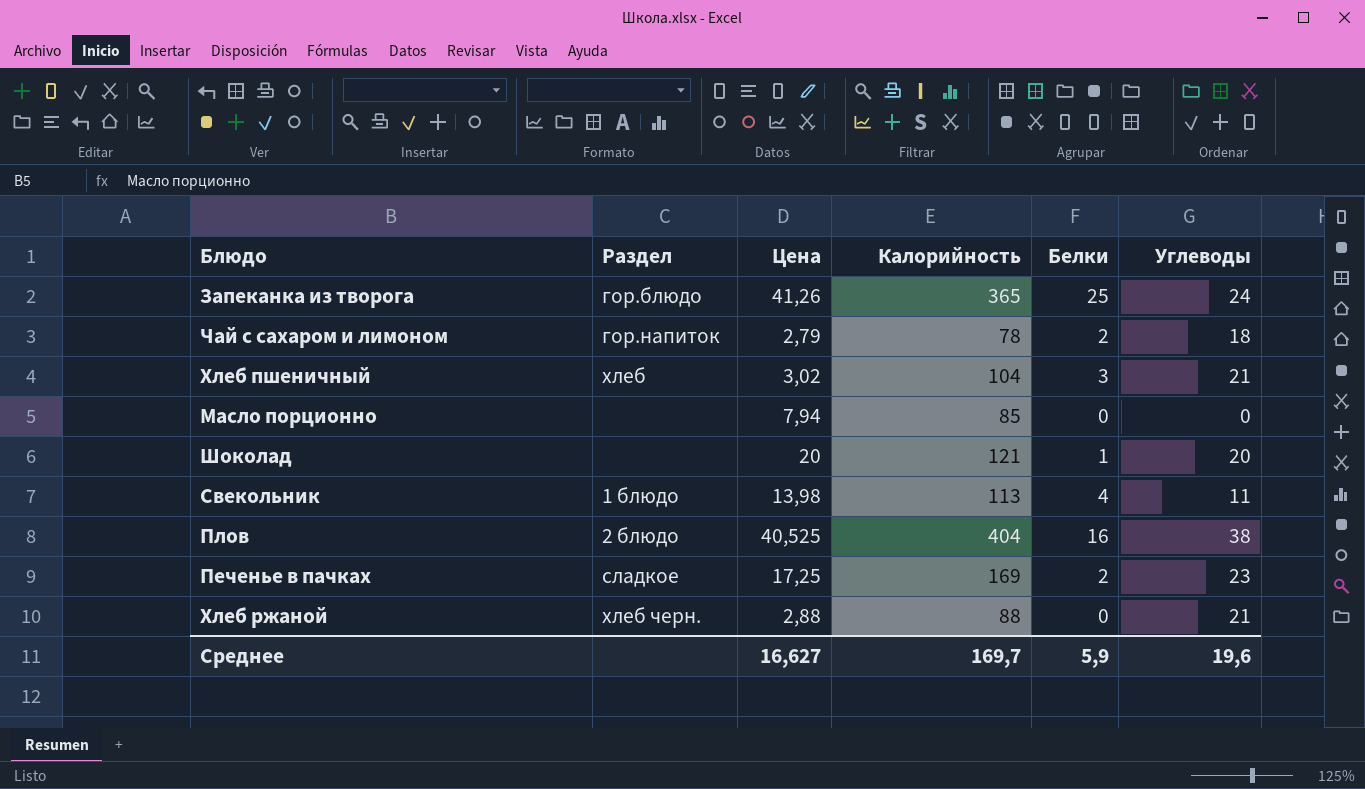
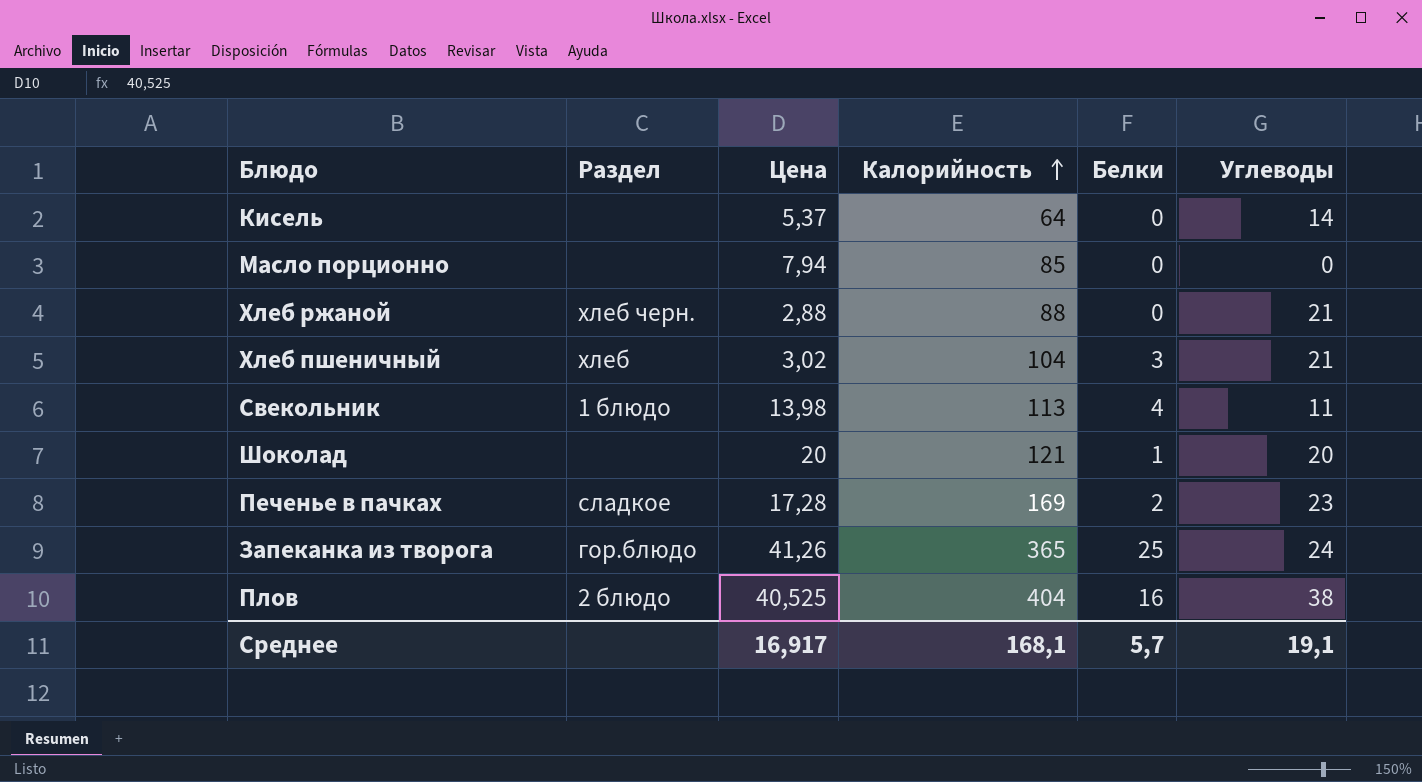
row order: none -> Калорийность ascending
row Чай с сахаром и лимоном: гор.напиток | 2,79 | 78 | 2 | 18 -> none
row Кисель: none -> none | 5,37 | 64 | 0 | 14
Печенье в пачках | Цена: 17,25 -> 17,28
Среднее | Цена: 16,627 -> 16,917
Среднее | Калорийность: 169,7 -> 168,1
Среднее | Белки: 5,9 -> 5,7
Среднее | Углеводы: 19,6 -> 19,1

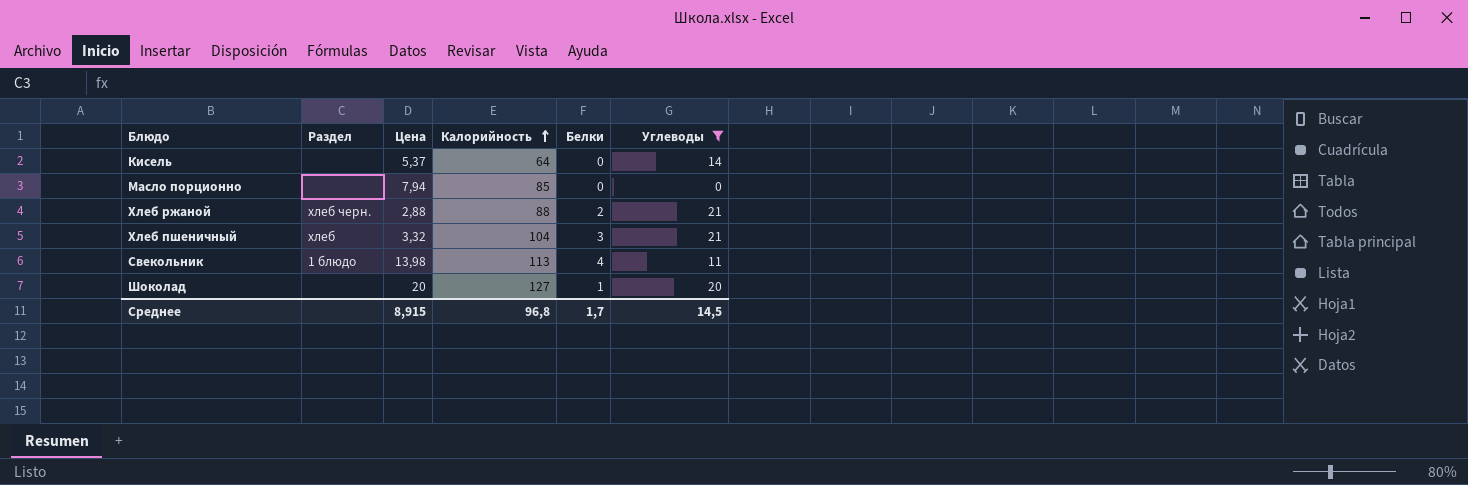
filter: none -> Углеводы <= 21
Хлеб ржаной | Белки: 0 -> 2
Хлеб пшеничный | Цена: 3,02 -> 3,32
Шоколад | Калорийность: 121 -> 127
Среднее | Цена: 16,917 -> 8,915
Среднее | Калорийность: 168,1 -> 96,8
Среднее | Белки: 5,7 -> 1,7
Среднее | Углеводы: 19,1 -> 14,5

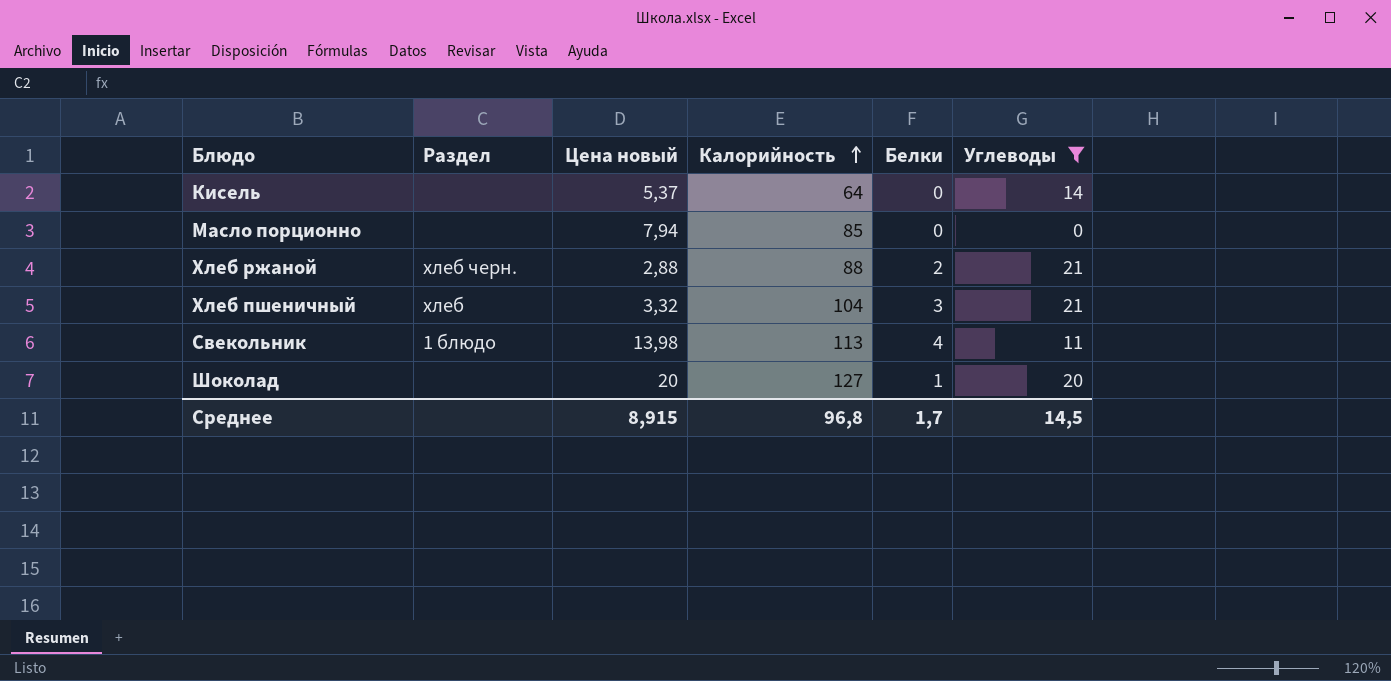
column name: Цена -> Цена новый

